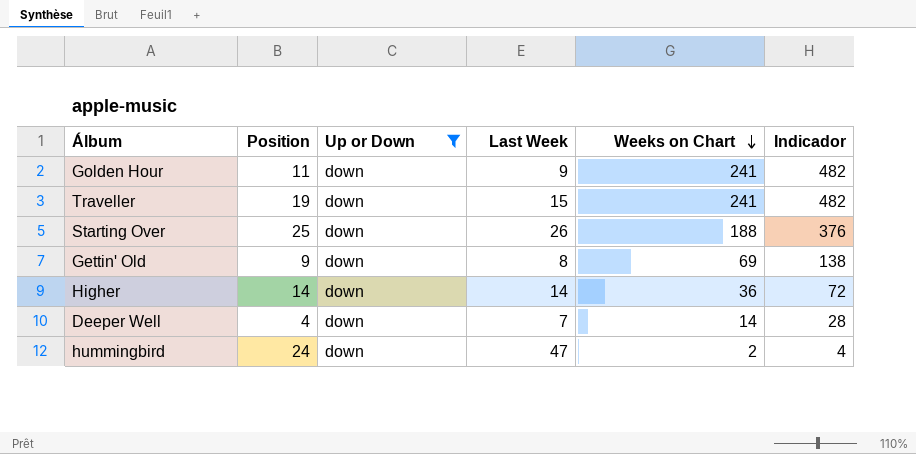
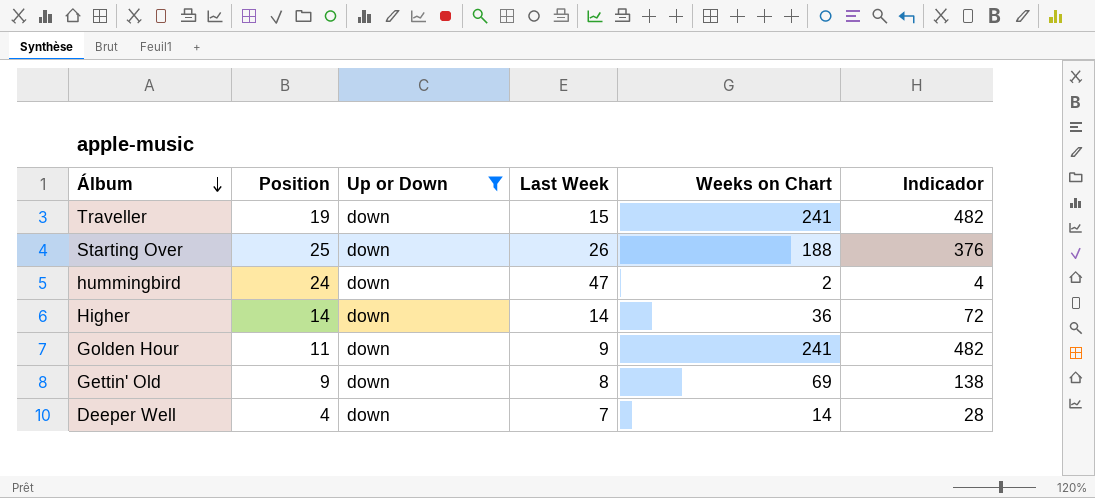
row order: Weeks on Chart descending -> Álbum descending

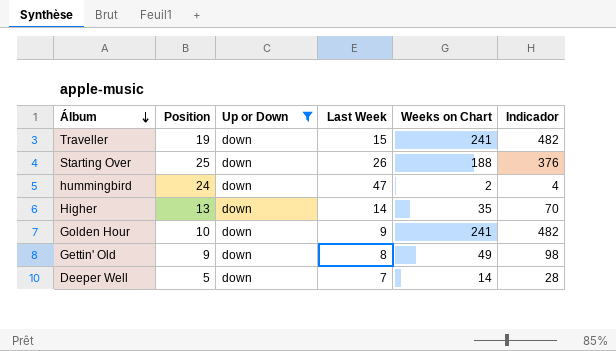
Higher | Position: 14 -> 13
Higher | Weeks on Chart: 36 -> 35
Higher | Indicador: 72 -> 70
Golden Hour | Position: 11 -> 10
Gettin' Old | Weeks on Chart: 69 -> 49
Gettin' Old | Indicador: 138 -> 98
Deeper Well | Position: 4 -> 5

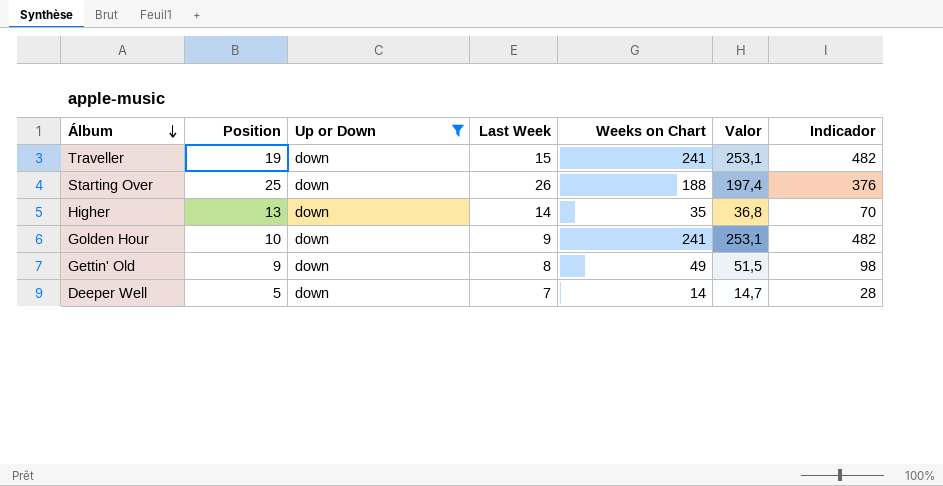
column Valor | formula: none -> [Weeks on Chart] * 1,05
row hummingbird: 24 | down | 47 | 2 | 4 -> none

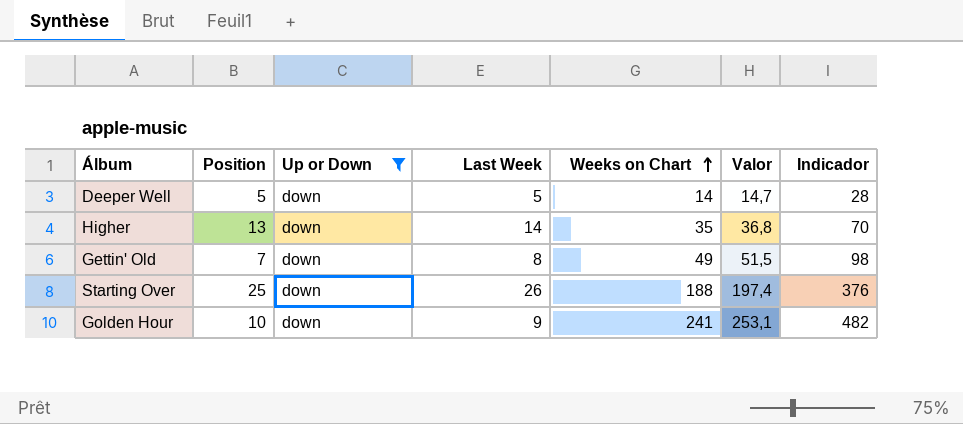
row order: Álbum descending -> Weeks on Chart ascending
row Traveller: 19 | down | 15 | 241 | 253,1 | 482 -> none
Deeper Well | Last Week: 7 -> 5
Gettin' Old | Position: 9 -> 7

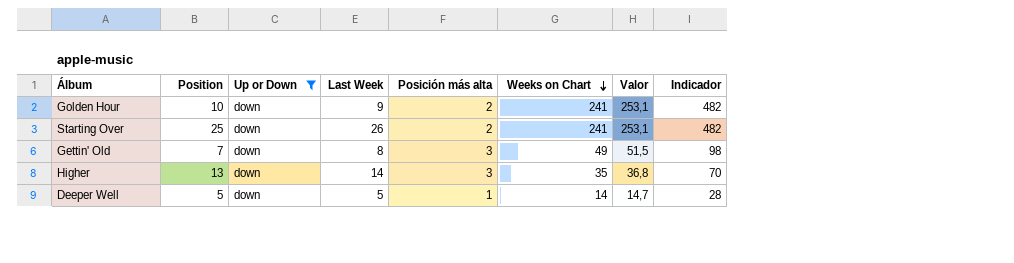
row order: Weeks on Chart ascending -> Weeks on Chart descending
column Posición más alta | position: none -> 5
Starting Over | Weeks on Chart: 188 -> 241
Starting Over | Valor: 197,4 -> 253,1
Starting Over | Indicador: 376 -> 482

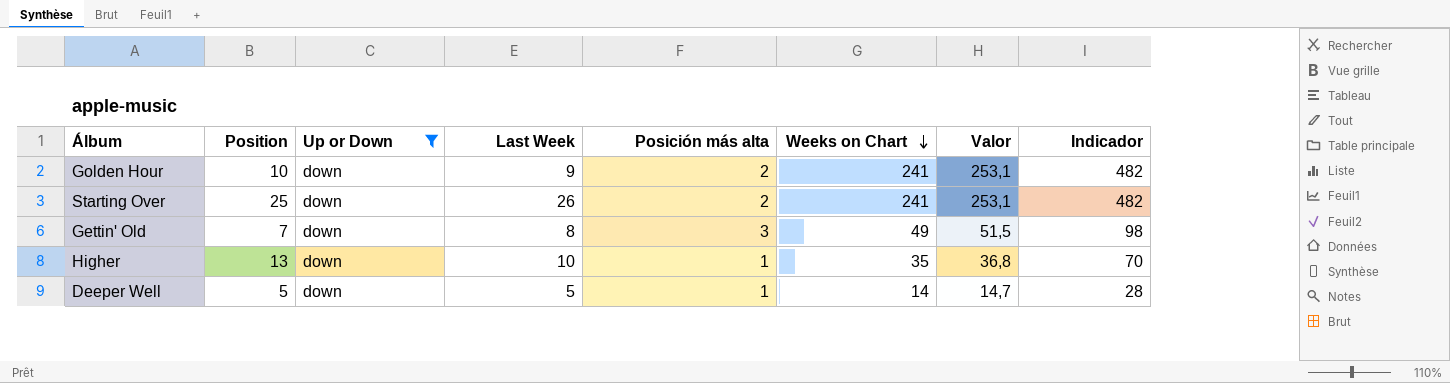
Higher | Last Week: 14 -> 10
Higher | Posición más alta: 3 -> 1

